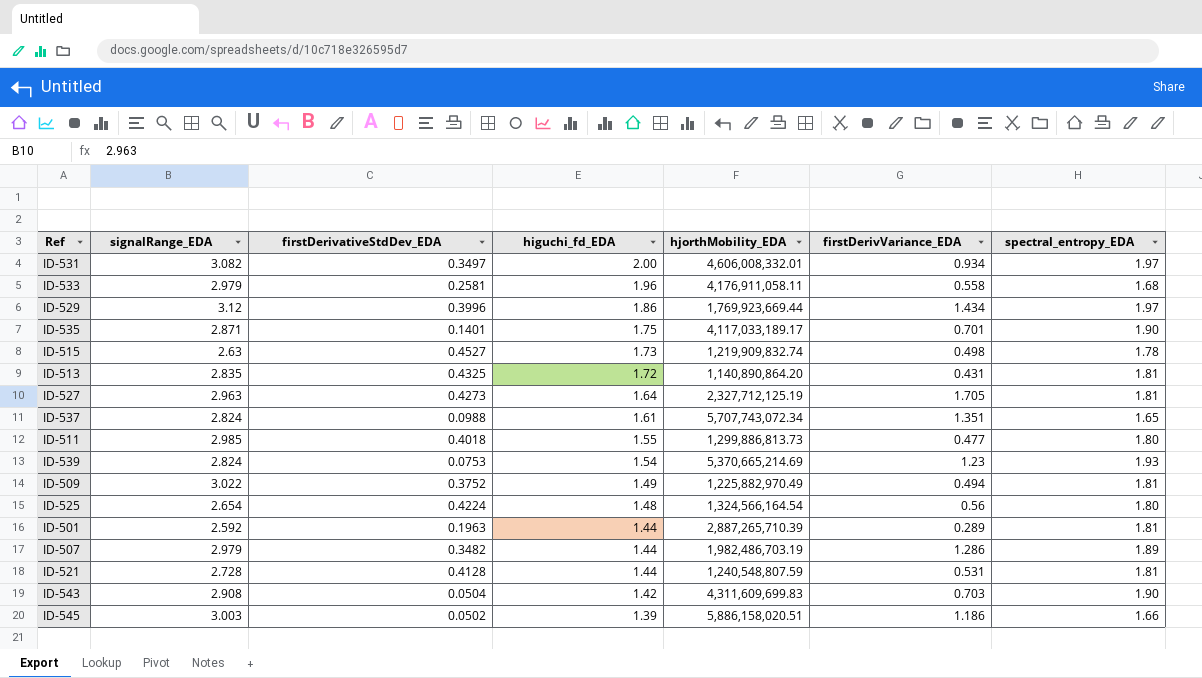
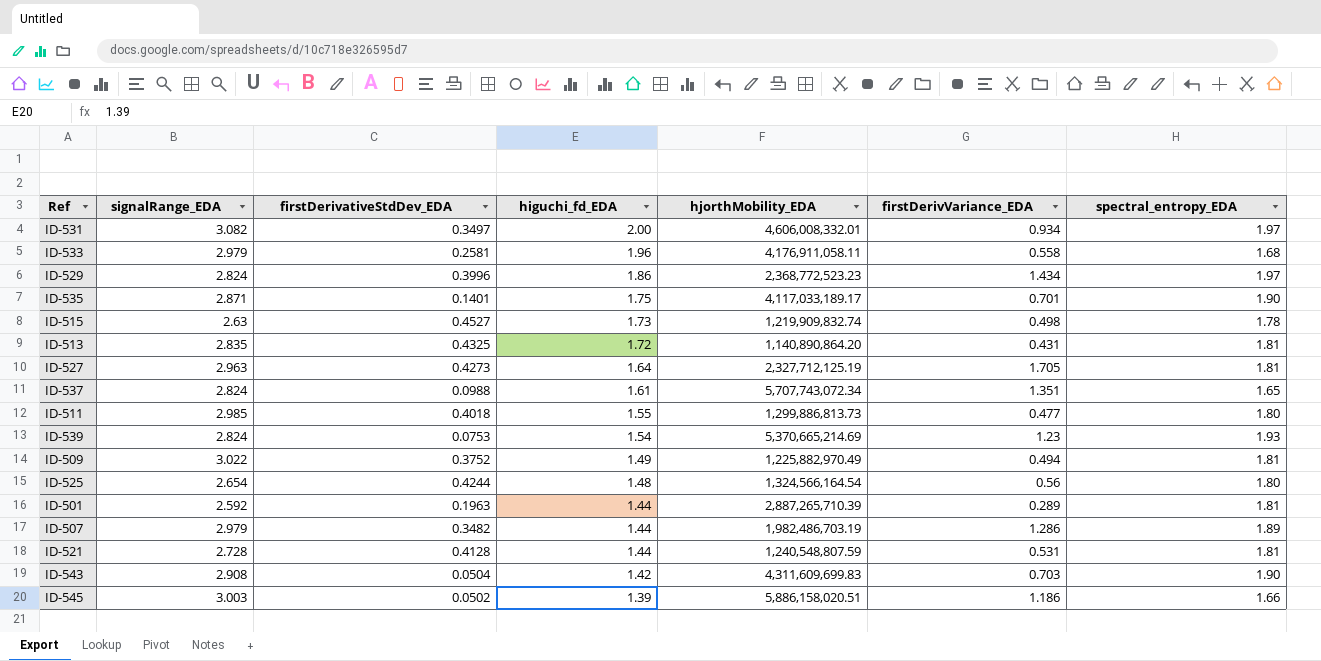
ID-529 | signalRange_EDA: 3.12 -> 2.824
ID-529 | hjorthMobility_EDA: 1,769,923,669.44 -> 2,368,772,523.23
ID-525 | firstDerivativeStdDev_EDA: 0.4224 -> 0.4244

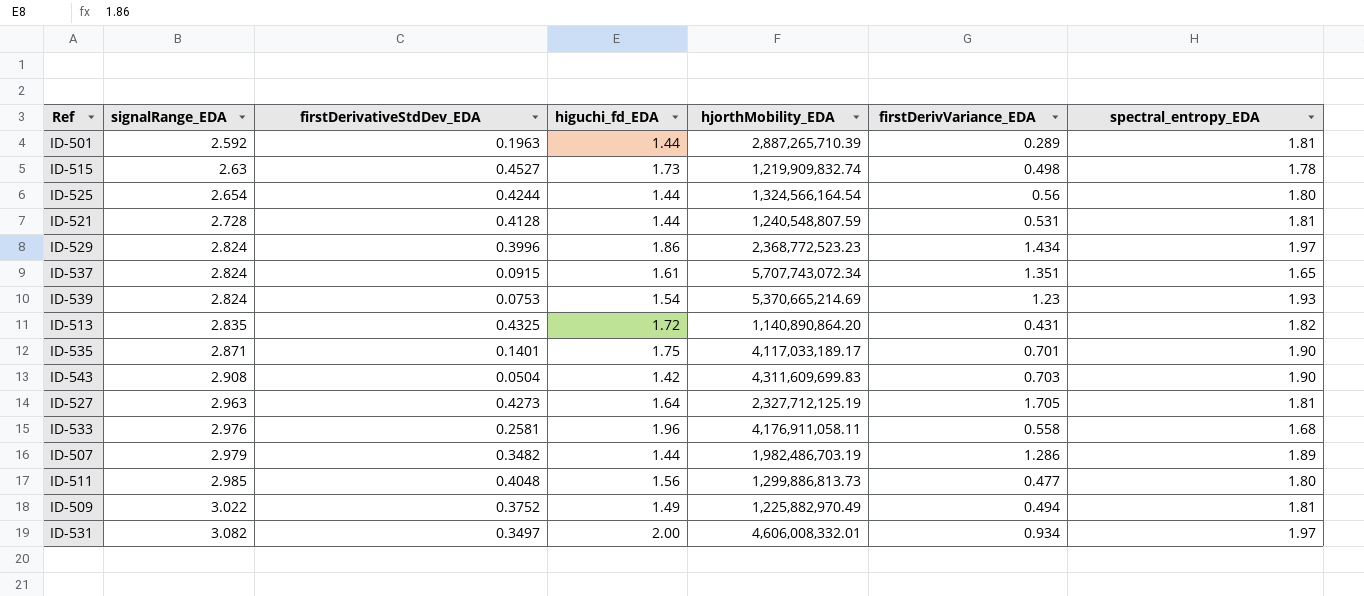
row order: higuchi_fd_EDA descending -> signalRange_EDA ascending
row ID-545: 3.003 | 0.0502 | 1.39 | 5,886,158,020.51 | 1.186 | 1.66 -> none
ID-525 | higuchi_fd_EDA: 1.48 -> 1.44
ID-537 | firstDerivativeStdDev_EDA: 0.0988 -> 0.0915
ID-513 | spectral_entropy_EDA: 1.81 -> 1.82
ID-533 | signalRange_EDA: 2.979 -> 2.976
ID-511 | firstDerivativeStdDev_EDA: 0.4018 -> 0.4048
ID-511 | higuchi_fd_EDA: 1.55 -> 1.56

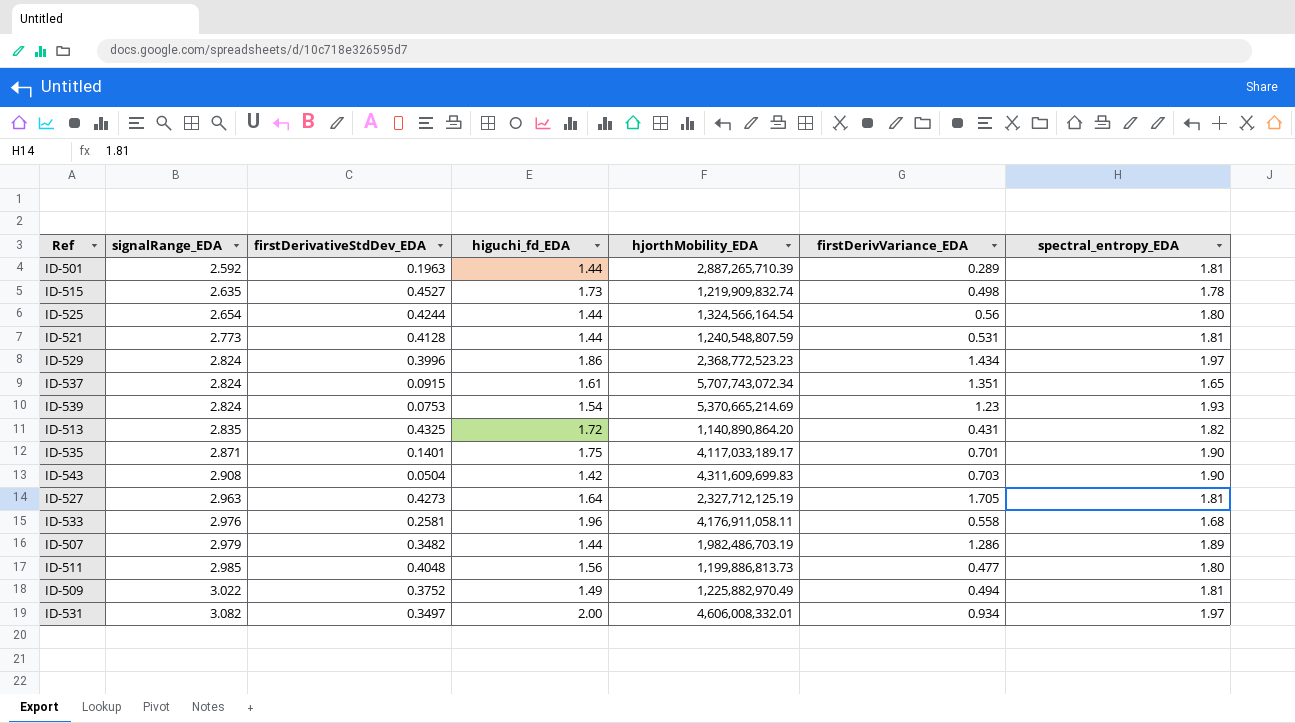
ID-515 | signalRange_EDA: 2.63 -> 2.635
ID-521 | signalRange_EDA: 2.728 -> 2.773
ID-511 | hjorthMobility_EDA: 1,299,886,813.73 -> 1,199,886,813.73

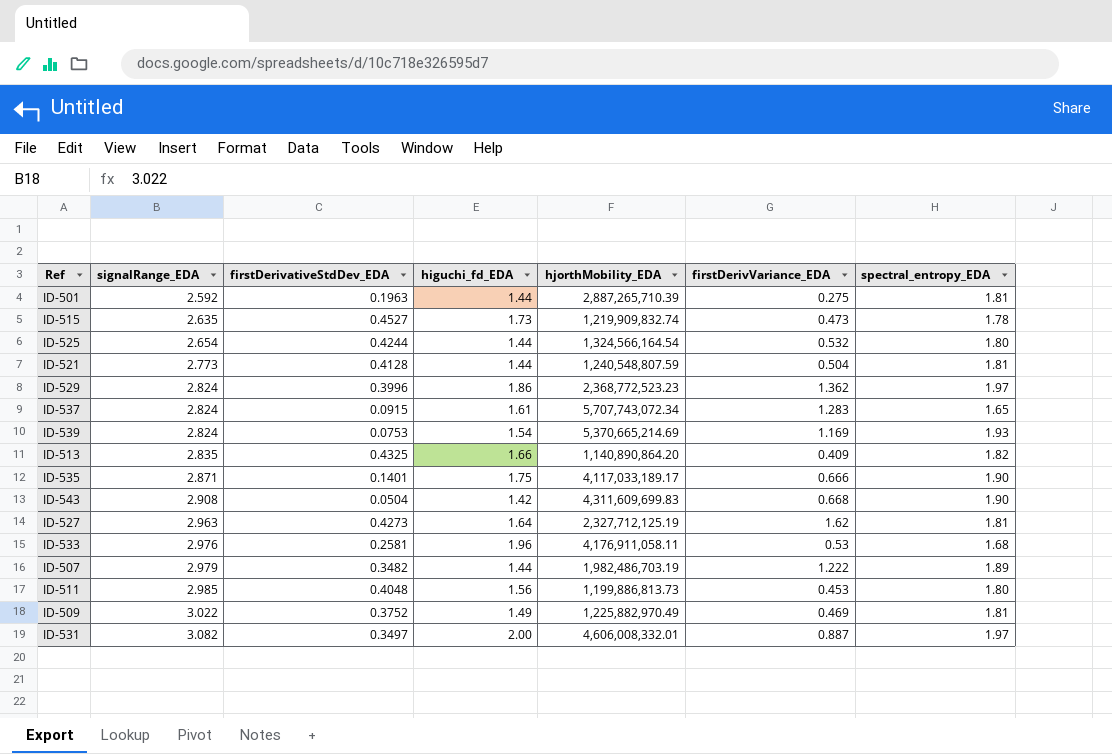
ID-501 | firstDerivVariance_EDA: 0.289 -> 0.275
ID-515 | firstDerivVariance_EDA: 0.498 -> 0.473
ID-525 | firstDerivVariance_EDA: 0.56 -> 0.532
ID-521 | firstDerivVariance_EDA: 0.531 -> 0.504
ID-529 | firstDerivVariance_EDA: 1.434 -> 1.362
ID-537 | firstDerivVariance_EDA: 1.351 -> 1.283
ID-539 | firstDerivVariance_EDA: 1.23 -> 1.169
ID-513 | higuchi_fd_EDA: 1.72 -> 1.66
ID-513 | firstDerivVariance_EDA: 0.431 -> 0.409
ID-535 | firstDerivVariance_EDA: 0.701 -> 0.666
ID-543 | firstDerivVariance_EDA: 0.703 -> 0.668
ID-527 | firstDerivVariance_EDA: 1.705 -> 1.62
ID-533 | firstDerivVariance_EDA: 0.558 -> 0.53
ID-507 | firstDerivVariance_EDA: 1.286 -> 1.222
ID-511 | firstDerivVariance_EDA: 0.477 -> 0.453
ID-509 | firstDerivVariance_EDA: 0.494 -> 0.469
ID-531 | firstDerivVariance_EDA: 0.934 -> 0.887

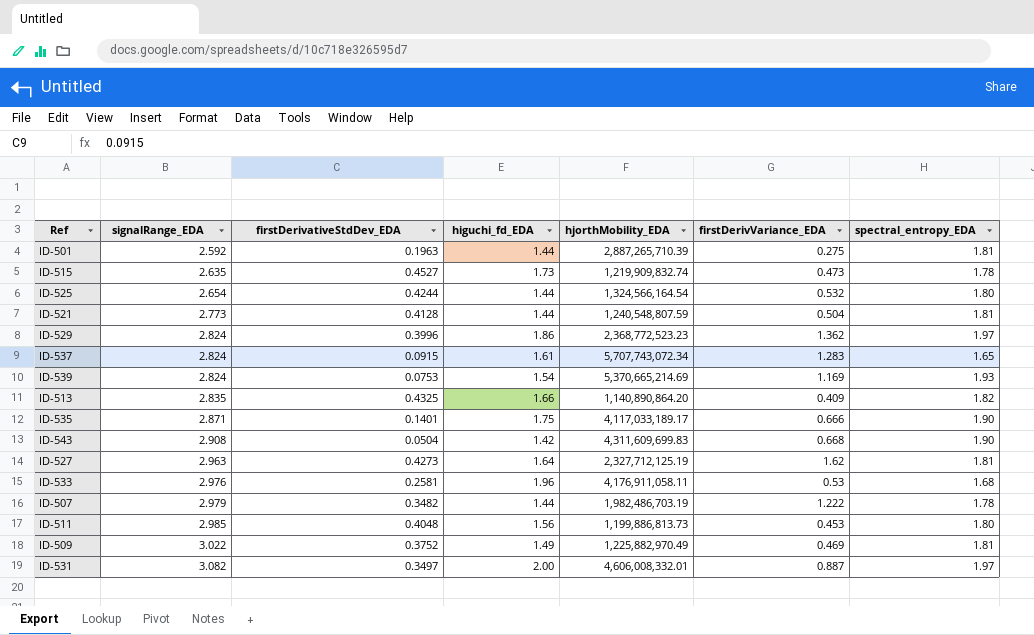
ID-507 | spectral_entropy_EDA: 1.89 -> 1.78

